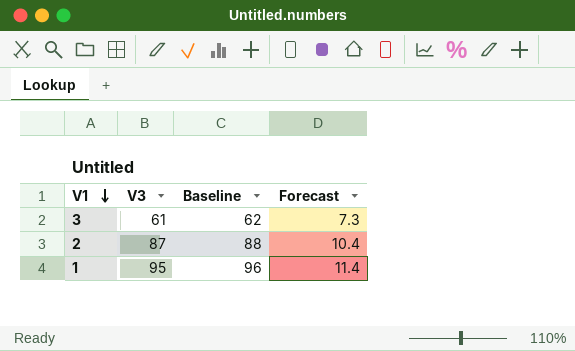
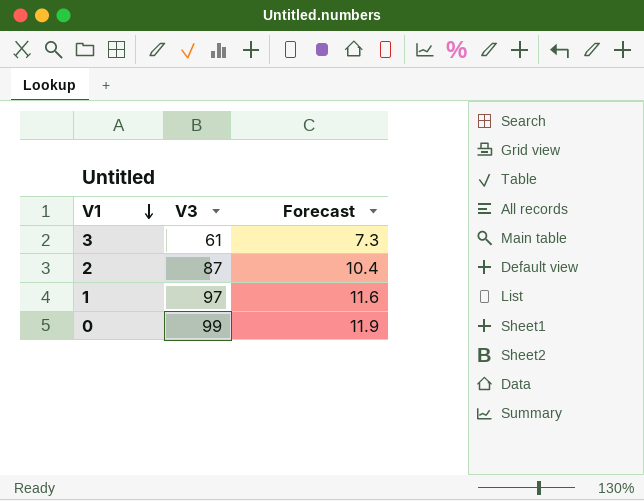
column Baseline | formula: [V3] + 1 -> none
1 | V3: 95 -> 97
1 | Forecast: 11.4 -> 11.6
row 0: none -> 99 | 11.9

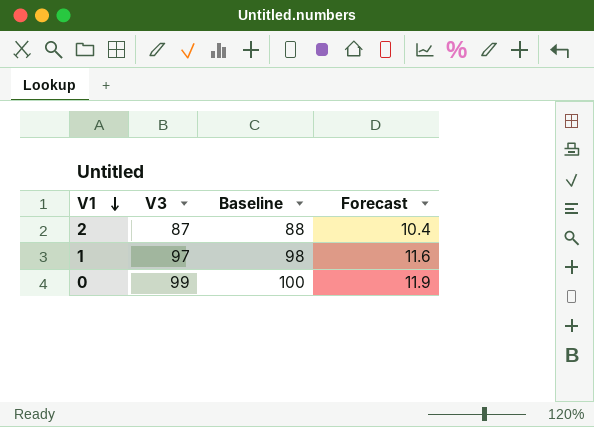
column Baseline | formula: none -> [V3] + 1
row 3: 61 | 7.3 -> none

